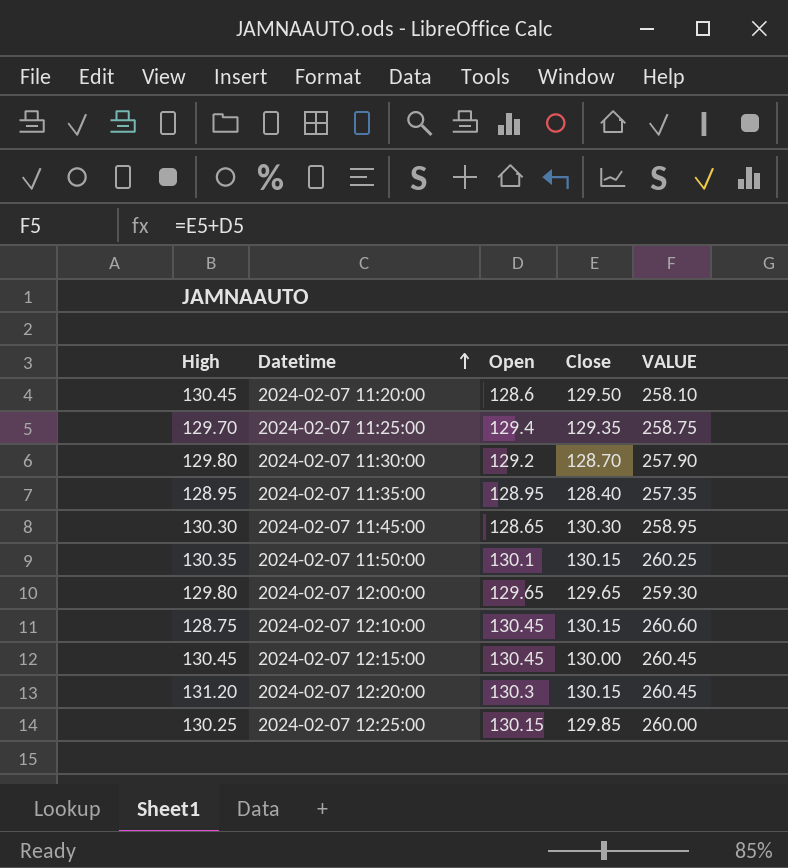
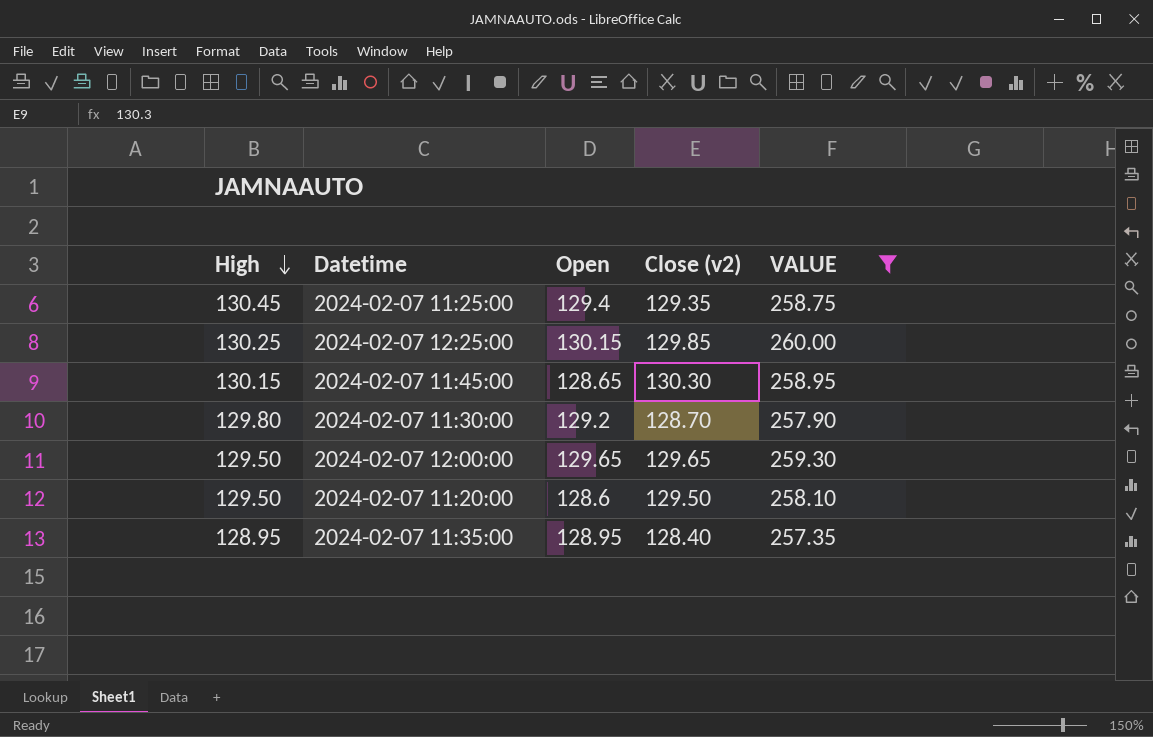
filter: none -> VALUE <= 260.00
row order: Datetime ascending -> High descending
column name: Close -> Close (v2)
2024-02-07 11:25:00 | High: 129.70 -> 130.45
2024-02-07 11:45:00 | High: 130.30 -> 130.15
2024-02-07 12:00:00 | High: 129.80 -> 129.50
2024-02-07 11:20:00 | High: 130.45 -> 129.50

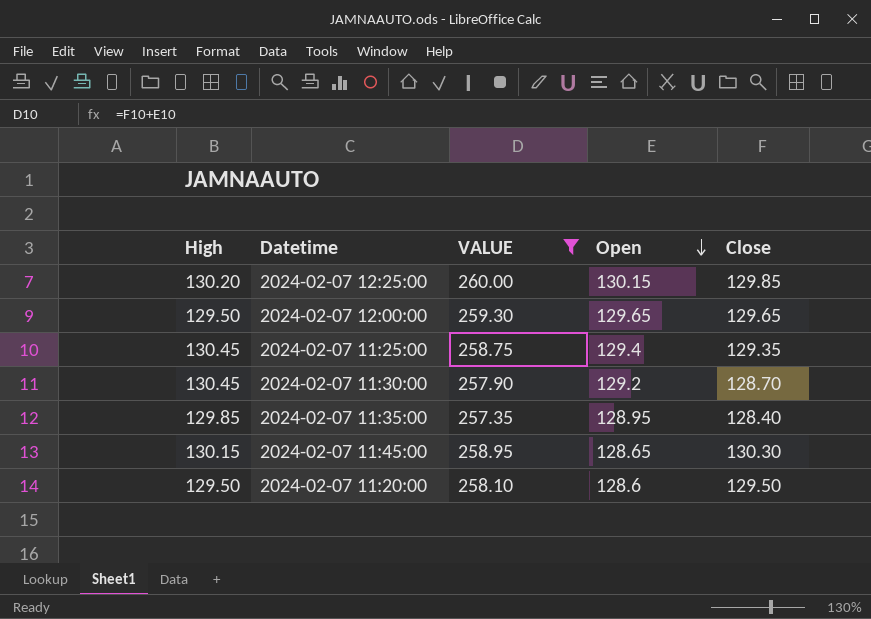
row order: High descending -> Open descending
column VALUE | position: 5 -> 3
column name: Close (v2) -> Close
2024-02-07 12:25:00 | High: 130.25 -> 130.20
2024-02-07 11:30:00 | High: 129.80 -> 130.45
2024-02-07 11:35:00 | High: 128.95 -> 129.85

